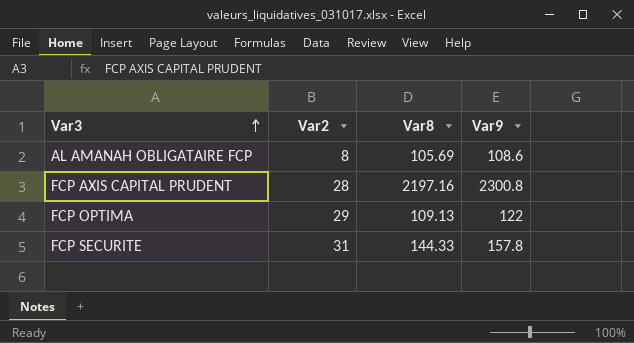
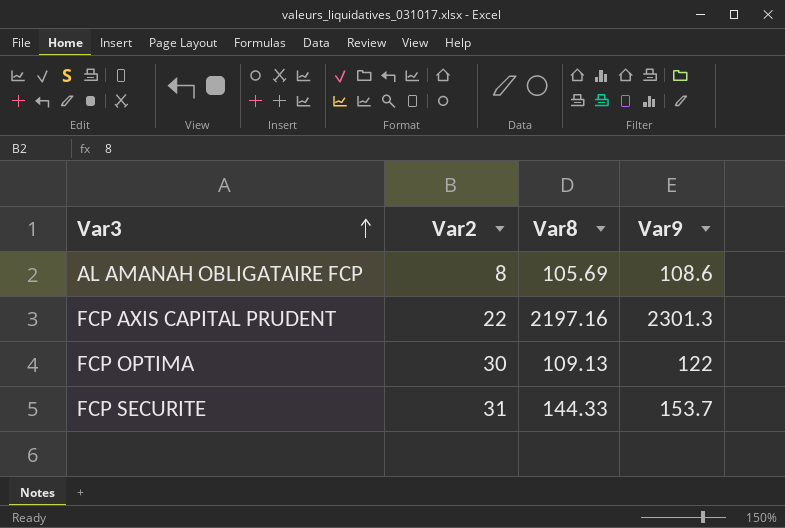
FCP AXIS CAPITAL PRUDENT | Var2: 28 -> 22
FCP AXIS CAPITAL PRUDENT | Var9: 2300.8 -> 2301.3
FCP OPTIMA | Var2: 29 -> 30
FCP SECURITE | Var9: 157.8 -> 153.7

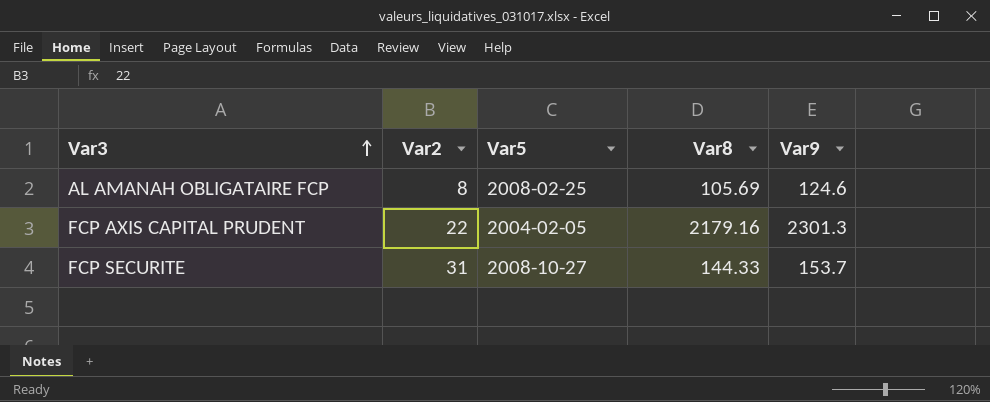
column Var5 | position: none -> 3
row FCP OPTIMA: 30 | 109.13 | 122 -> none
AL AMANAH OBLIGATAIRE FCP | Var9: 108.6 -> 124.6
FCP AXIS CAPITAL PRUDENT | Var8: 2197.16 -> 2179.16

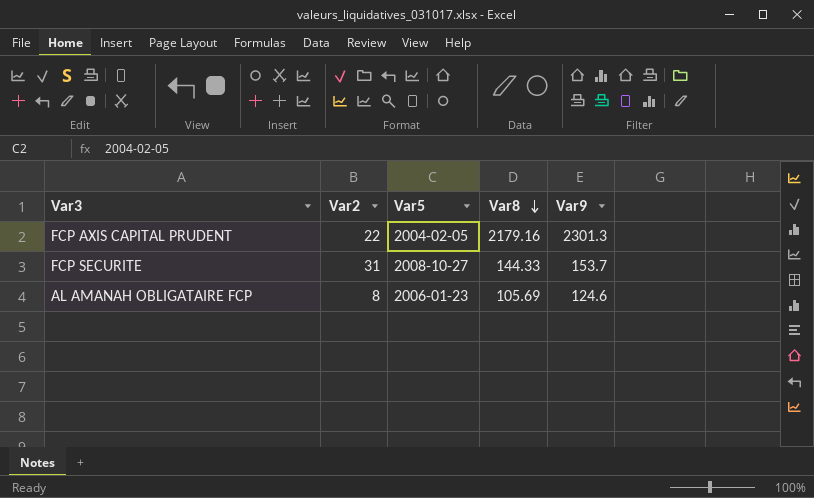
row order: Var3 ascending -> Var8 descending
AL AMANAH OBLIGATAIRE FCP | Var5: 2008-02-25 -> 2006-01-23

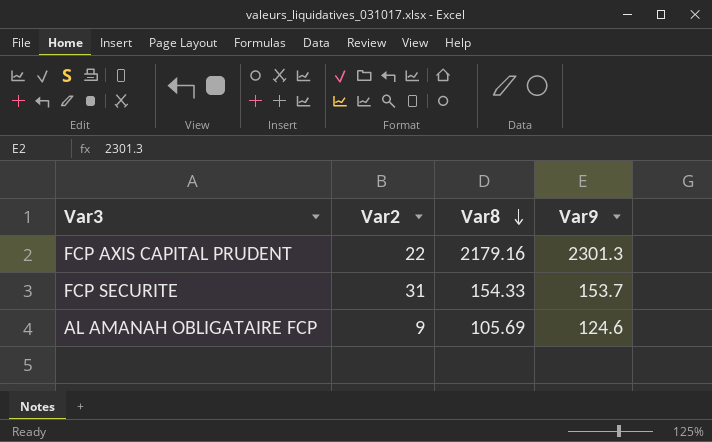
column Var5 | position: 3 -> none
FCP SECURITE | Var8: 144.33 -> 154.33
AL AMANAH OBLIGATAIRE FCP | Var2: 8 -> 9

